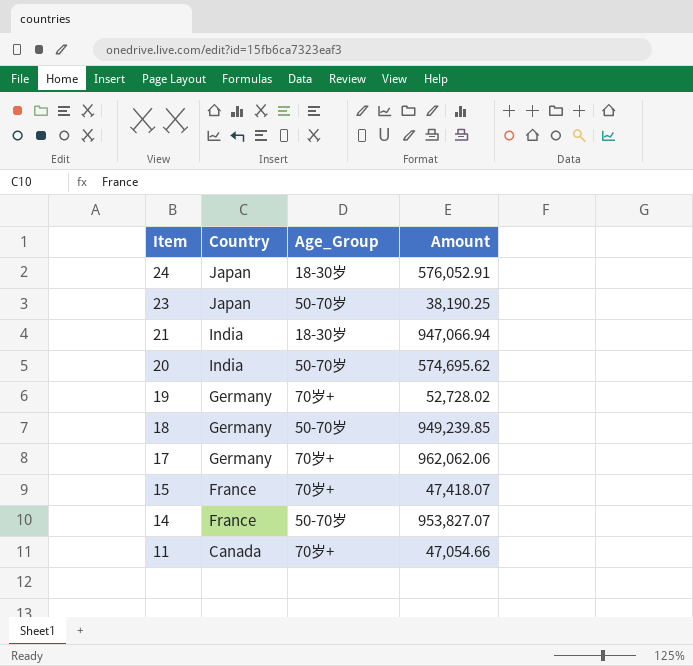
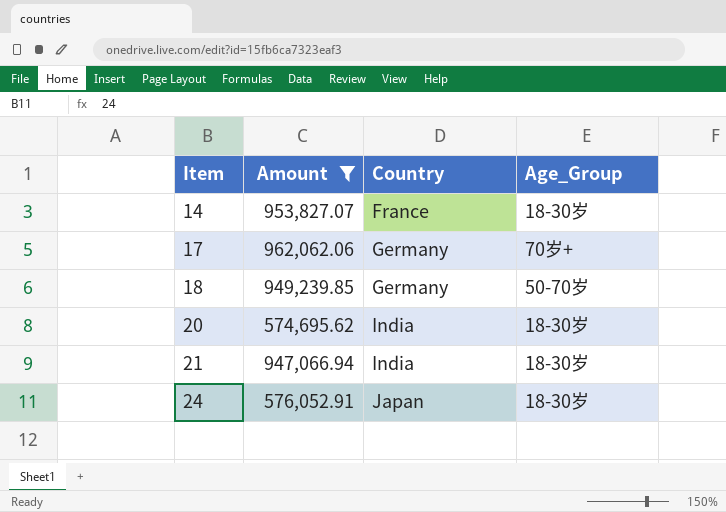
filter: none -> Amount >= 574,695.62
row order: Item descending -> Item ascending
column Amount | position: 4 -> 2
14 | Age_Group: 50-70岁 -> 18-30岁
20 | Age_Group: 50-70岁 -> 18-30岁

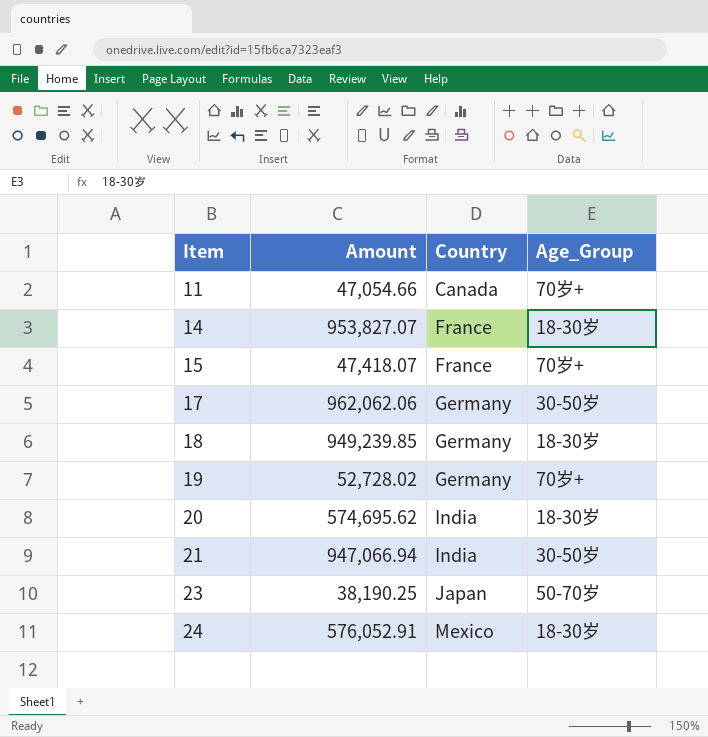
filter: Amount >= 574,695.62 -> none
17 | Age_Group: 70岁+ -> 30-50岁
18 | Age_Group: 50-70岁 -> 18-30岁
21 | Age_Group: 18-30岁 -> 30-50岁
24 | Country: Japan -> Mexico

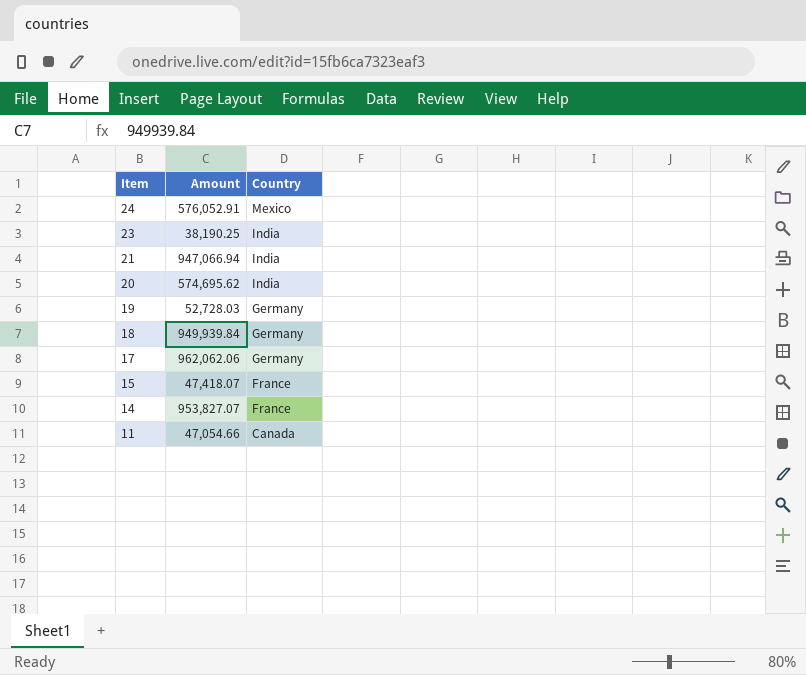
row order: Item ascending -> Item descending
column Age_Group | position: 4 -> none
23 | Country: Japan -> India
19 | Amount: 52,728.02 -> 52,728.03
18 | Amount: 949,239.85 -> 949,939.84

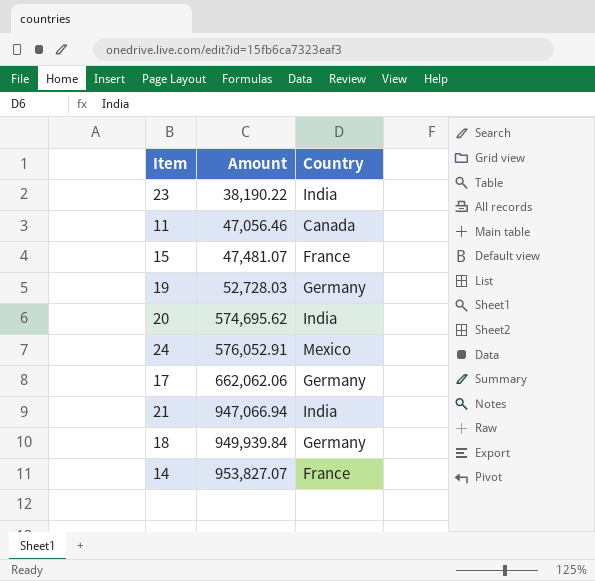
row order: Item descending -> Amount ascending
23 | Amount: 38,190.25 -> 38,190.22
11 | Amount: 47,054.66 -> 47,056.46
15 | Amount: 47,418.07 -> 47,481.07
17 | Amount: 962,062.06 -> 662,062.06

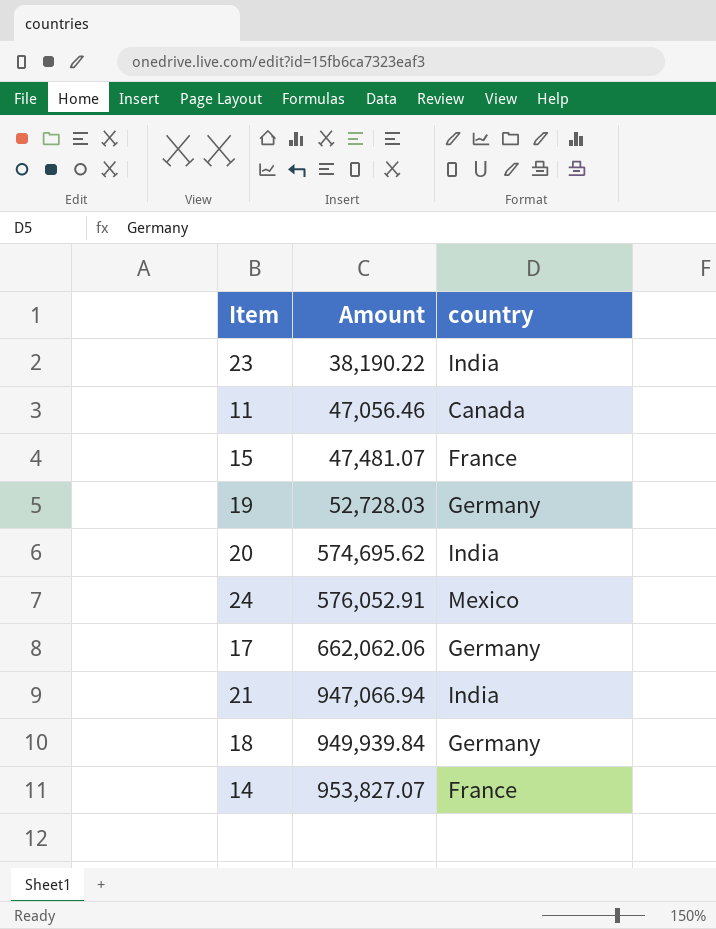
column name: Country -> country

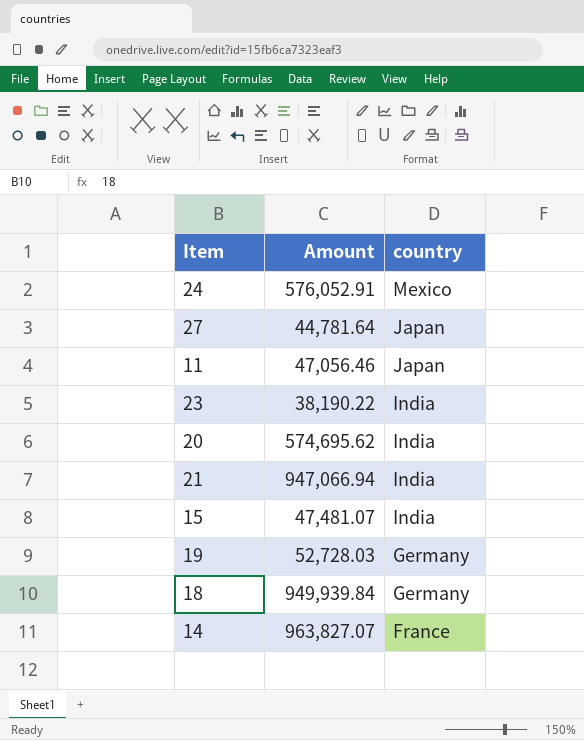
row order: Amount ascending -> country descending
row 17: 662,062.06 | Germany -> none
row 27: none -> 44,781.64 | Japan
11 | country: Canada -> Japan
15 | country: France -> India
14 | Amount: 953,827.07 -> 963,827.07

